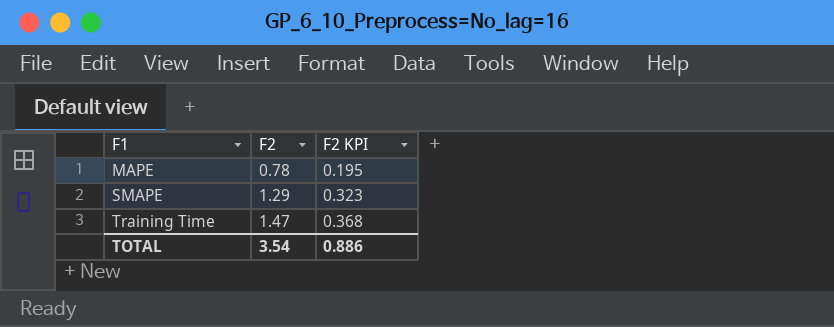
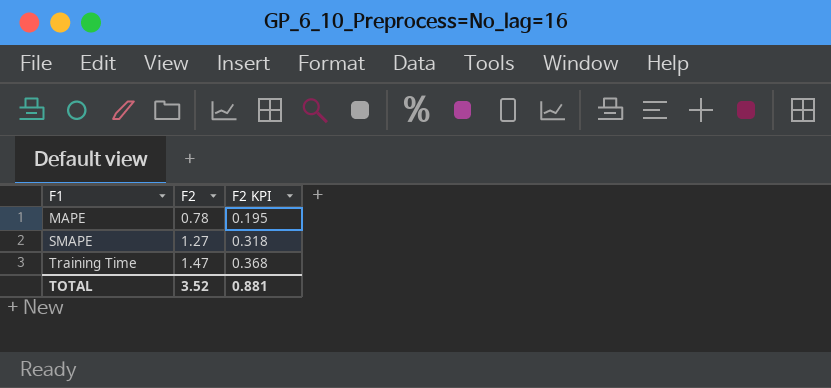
SMAPE | F2: 1.29 -> 1.27
SMAPE | F2 KPI: 0.323 -> 0.318
TOTAL | F2: 3.54 -> 3.52
TOTAL | F2 KPI: 0.886 -> 0.881

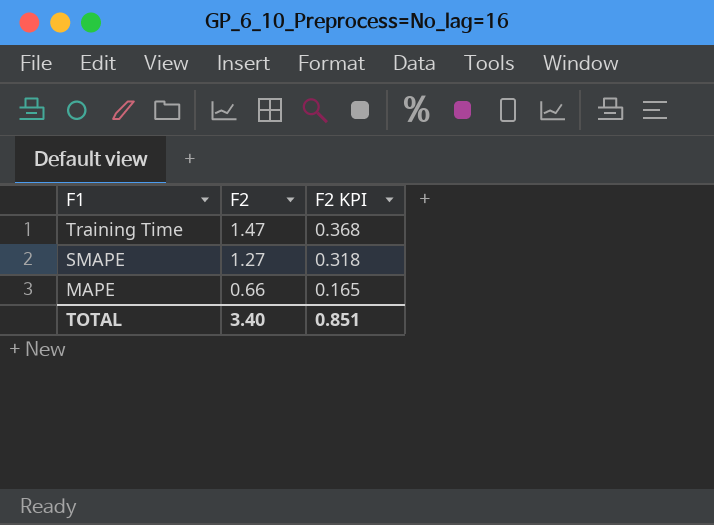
row order: F1 ascending -> F1 descending
MAPE | F2: 0.78 -> 0.66
MAPE | F2 KPI: 0.195 -> 0.165
TOTAL | F2: 3.52 -> 3.40
TOTAL | F2 KPI: 0.881 -> 0.851

